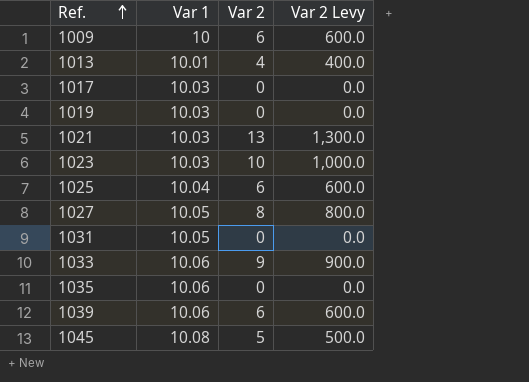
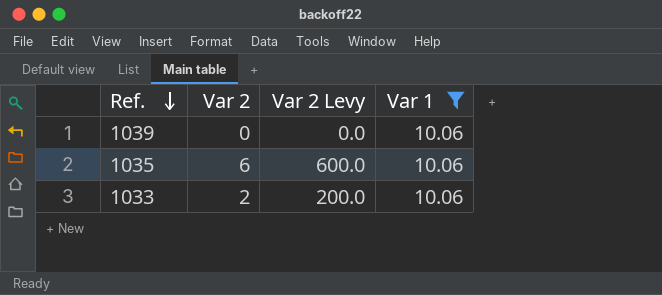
filter: none -> Var 1 = 10.06
row order: Ref. ascending -> Ref. descending
column Var 1 | position: 2 -> 4
1039 | Var 2: 6 -> 0
1039 | Var 2 Levy: 600.0 -> 0.0
1035 | Var 2: 0 -> 6
1035 | Var 2 Levy: 0.0 -> 600.0
1033 | Var 2: 9 -> 2
1033 | Var 2 Levy: 900.0 -> 200.0

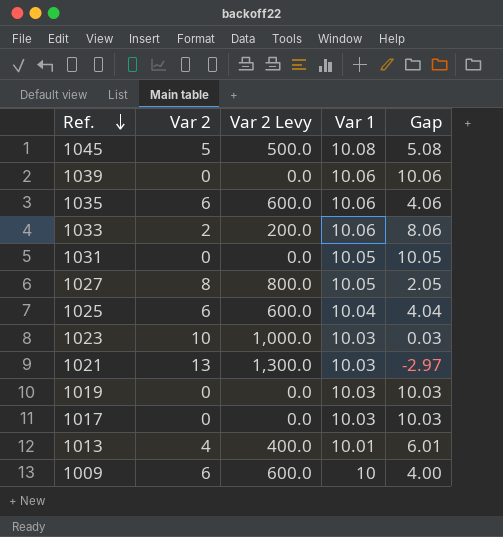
filter: Var 1 = 10.06 -> none
column Gap | formula: none -> [Var 1] - [Var 2]

